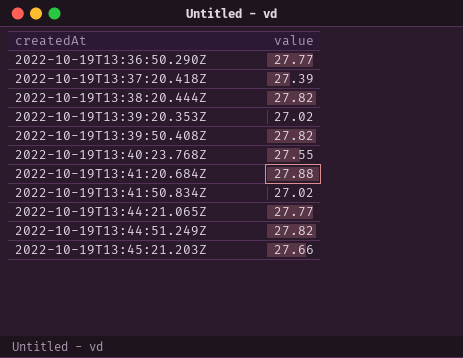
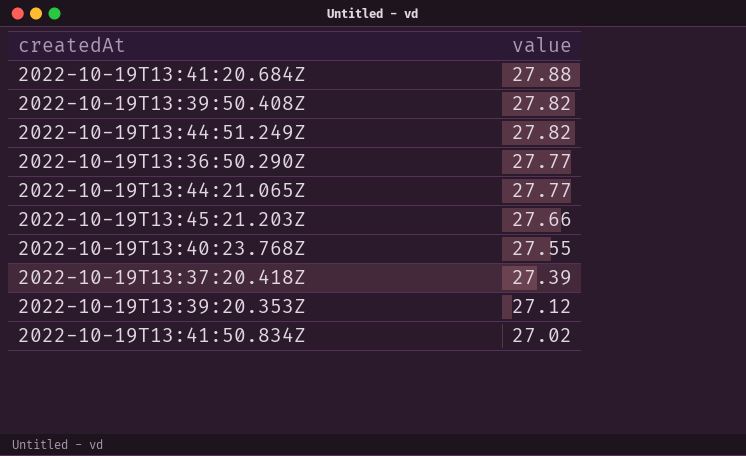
row order: createdAt ascending -> value descending
row 2022-10-19T13:38:20.444Z: 27.82 -> none
2022-10-19T13:39:20.353Z | value: 27.02 -> 27.12

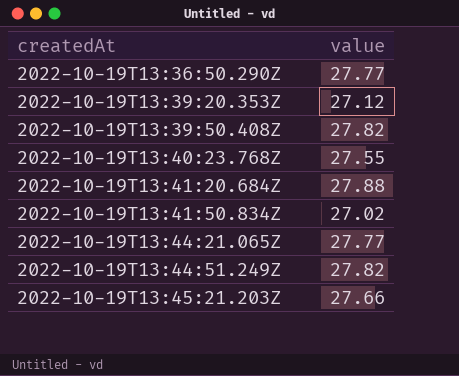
row order: value descending -> createdAt ascending
row 2022-10-19T13:37:20.418Z: 27.39 -> none

